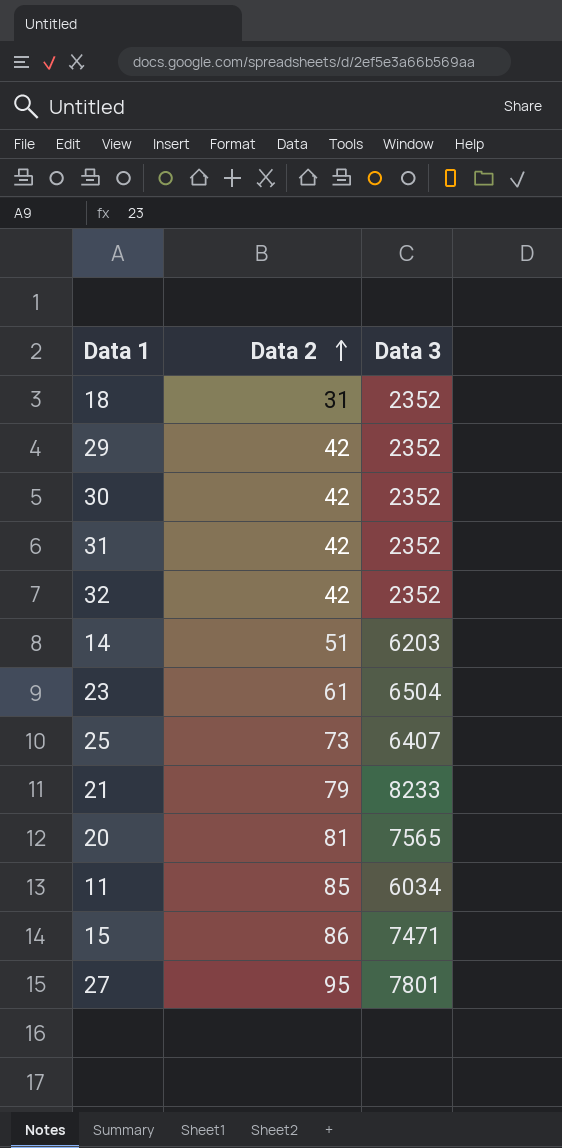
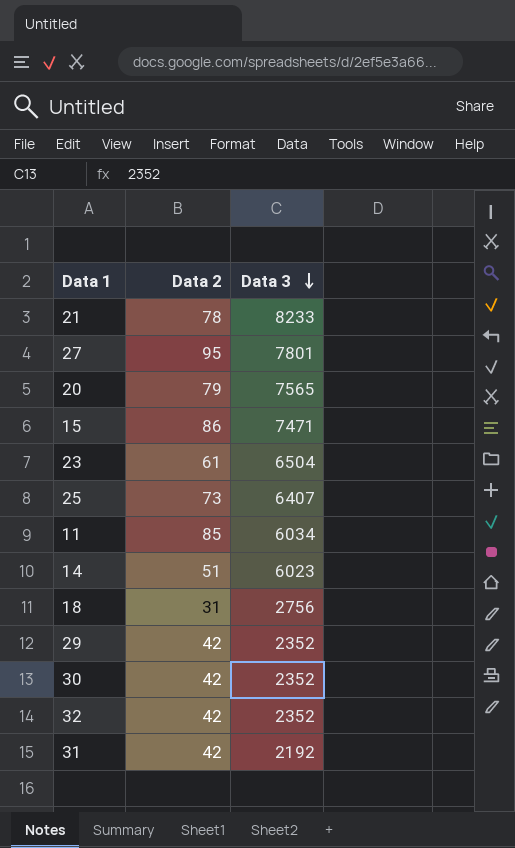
row order: Data 2 ascending -> Data 3 descending
21 | Data 2: 79 -> 78
20 | Data 2: 81 -> 79
14 | Data 3: 6203 -> 6023
18 | Data 3: 2352 -> 2756
31 | Data 3: 2352 -> 2192

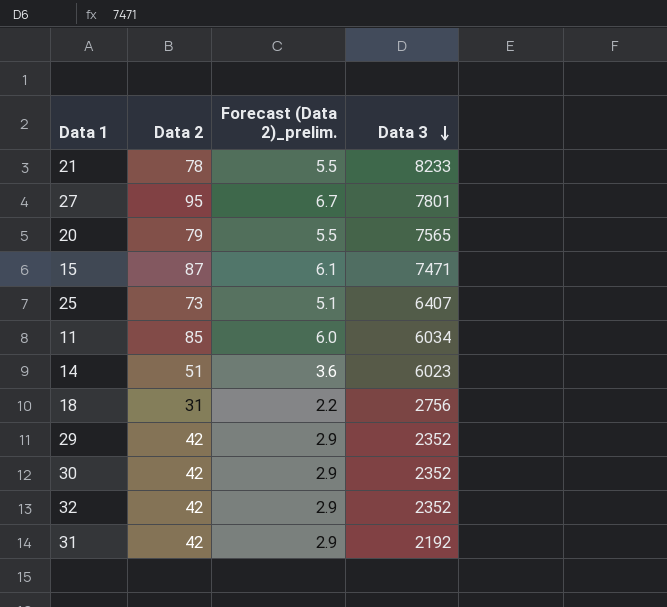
column Forecast (Data 2)_prelim. | formula: none -> [Data 2] * 0.07
row 23: 61 | 6504 -> none
15 | Data 2: 86 -> 87

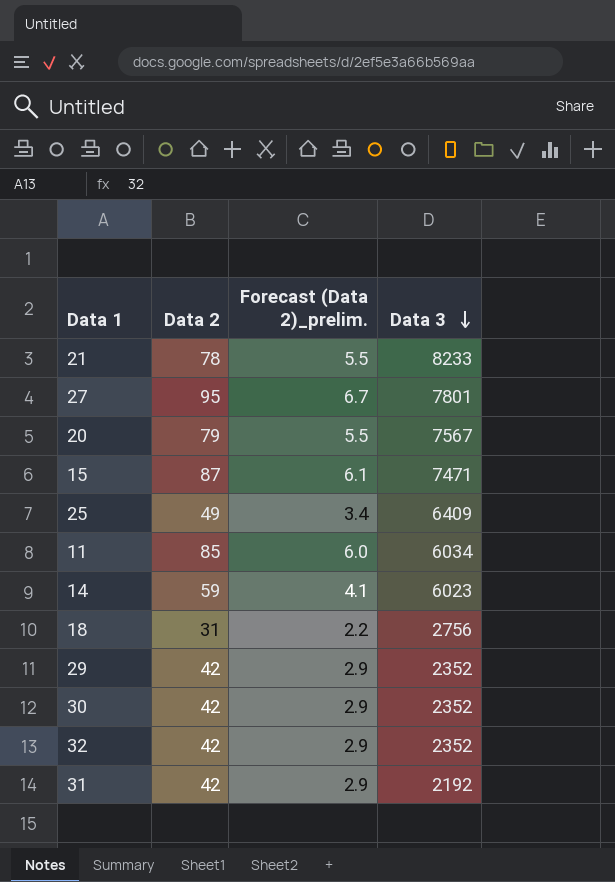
20 | Data 3: 7565 -> 7567
25 | Data 2: 73 -> 49
25 | Forecast (Data 2)_prelim.: 5.1 -> 3.4
25 | Data 3: 6407 -> 6409
14 | Data 2: 51 -> 59
14 | Forecast (Data 2)_prelim.: 3.6 -> 4.1

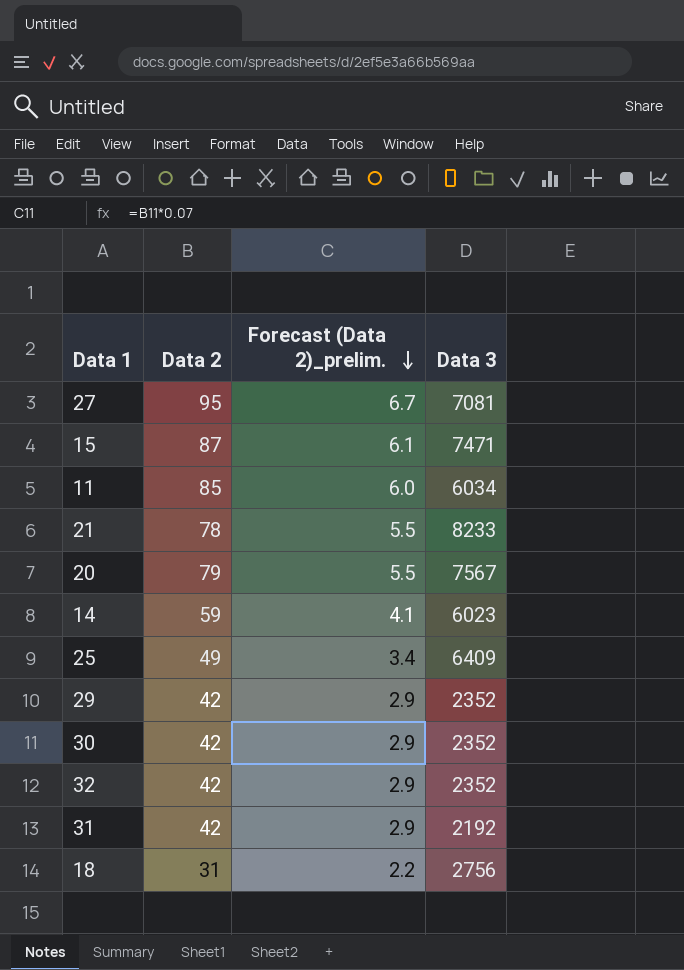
row order: Data 3 descending -> Forecast (Data 2)_prelim. descending
27 | Data 3: 7801 -> 7081

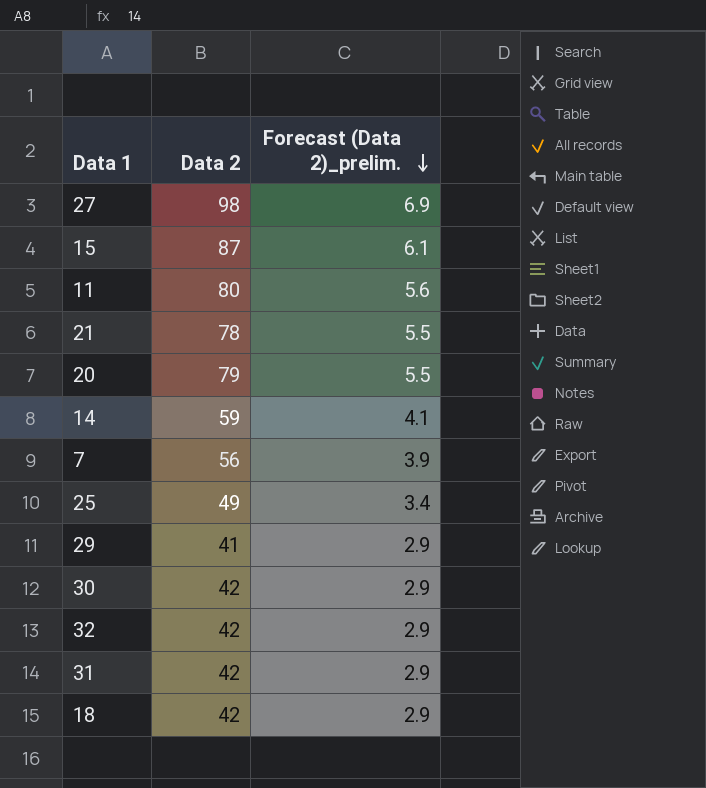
column Data 3 | position: 4 -> none
27 | Data 2: 95 -> 98
27 | Forecast (Data 2)_prelim.: 6.7 -> 6.9
11 | Data 2: 85 -> 80
11 | Forecast (Data 2)_prelim.: 6.0 -> 5.6
row 7: none -> 56 | 3.9
29 | Data 2: 42 -> 41
18 | Data 2: 31 -> 42
18 | Forecast (Data 2)_prelim.: 2.2 -> 2.9

